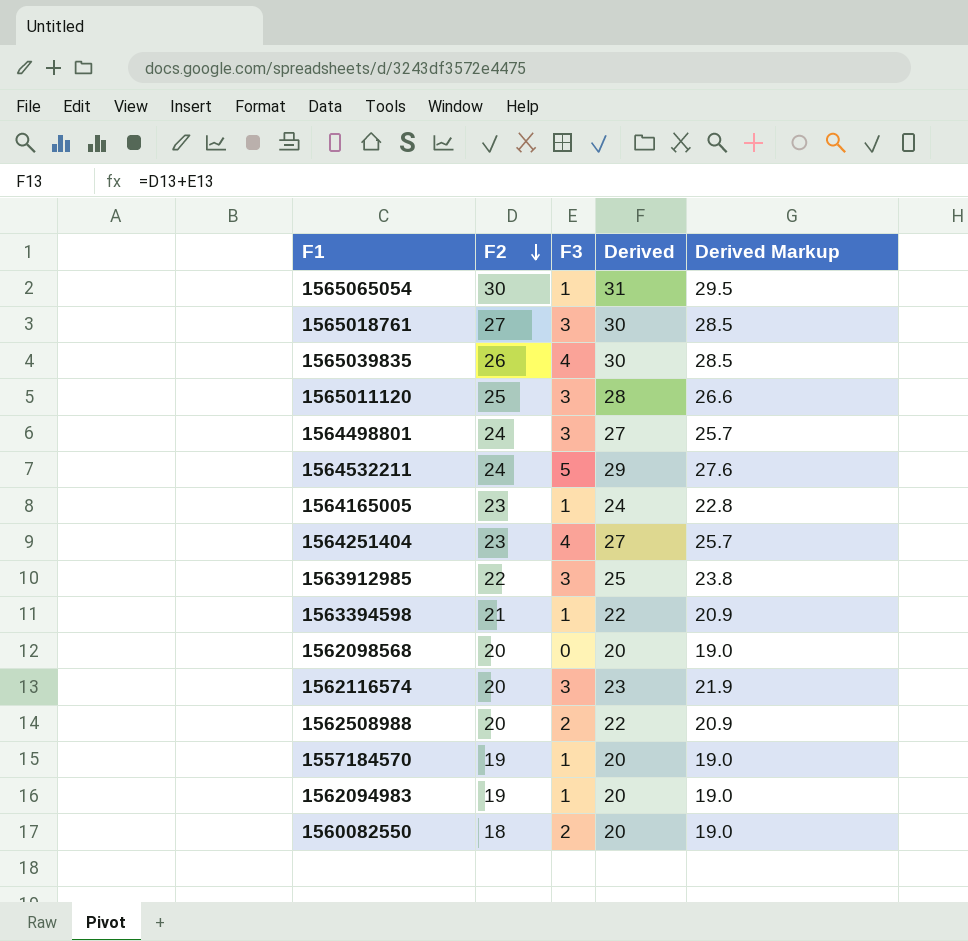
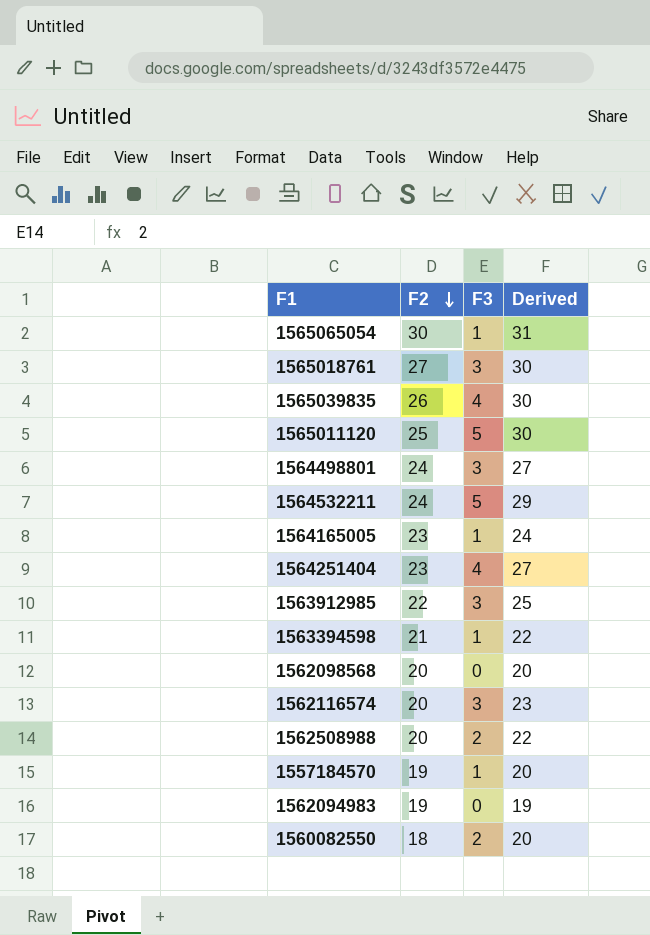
column Derived Markup | formula: [Derived] * 0.95 -> none
1565011120 | F3: 3 -> 5
1565011120 | Derived: 28 -> 30
1562094983 | F3: 1 -> 0
1562094983 | Derived: 20 -> 19

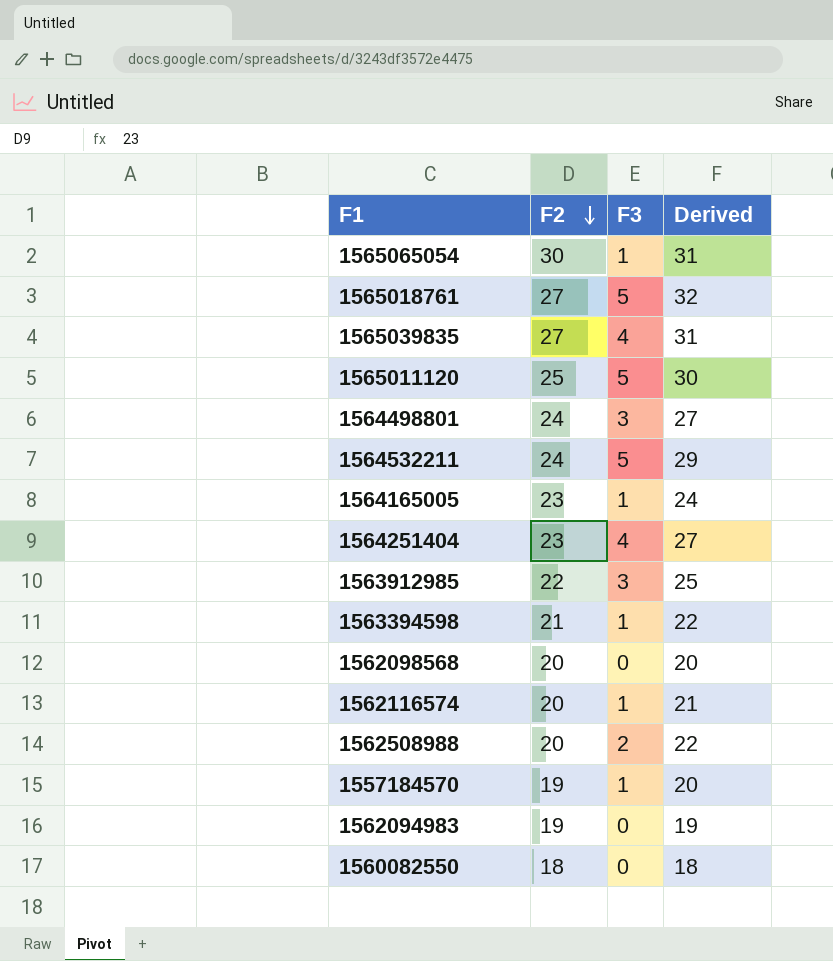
1565018761 | F3: 3 -> 5
1565018761 | Derived: 30 -> 32
1565039835 | F2: 26 -> 27
1565039835 | Derived: 30 -> 31
1562116574 | F3: 3 -> 1
1562116574 | Derived: 23 -> 21
1560082550 | F3: 2 -> 0
1560082550 | Derived: 20 -> 18

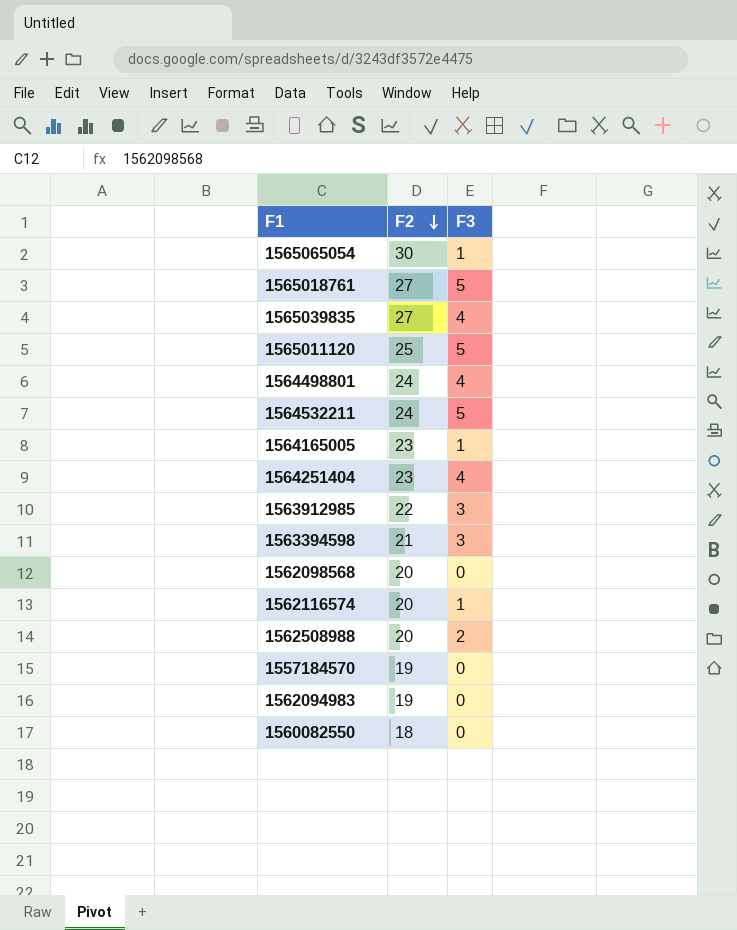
column Derived | formula: [F2] + [F3] -> none
1564498801 | F3: 3 -> 4
1563394598 | F3: 1 -> 3
1557184570 | F3: 1 -> 0

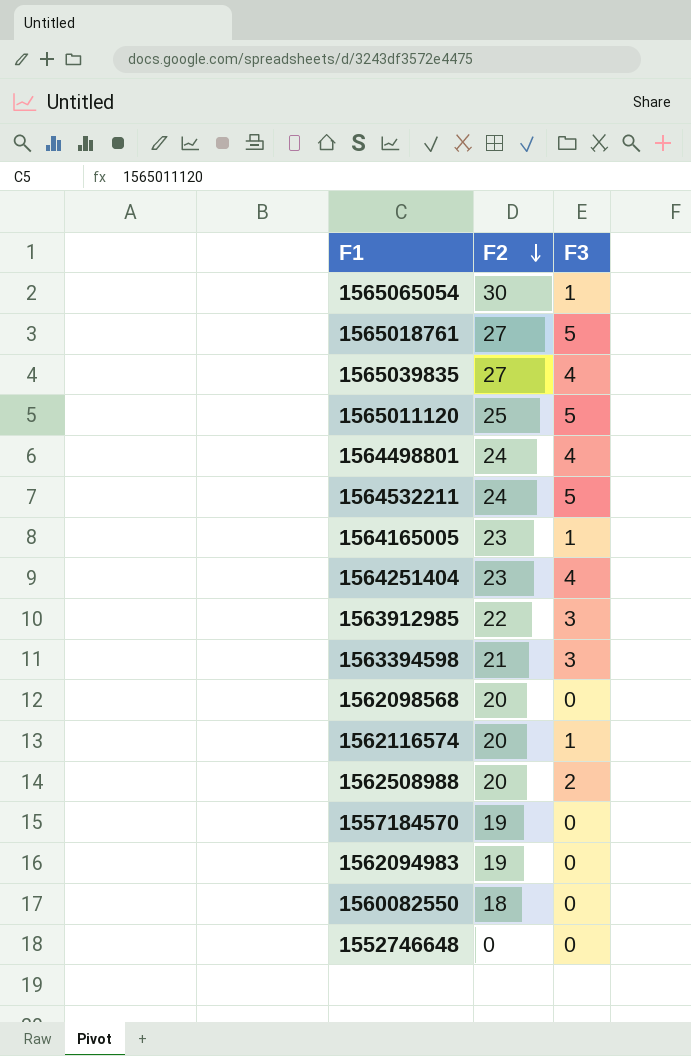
row 1552746648: none -> 0 | 0

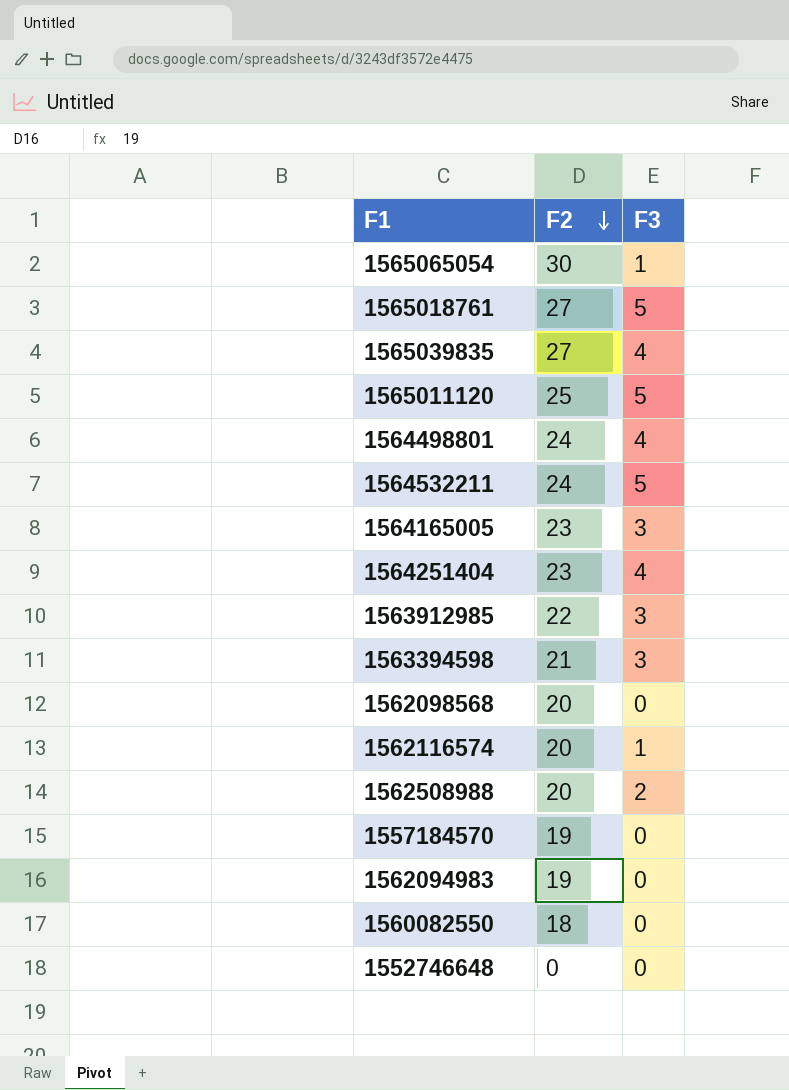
1564165005 | F3: 1 -> 3

